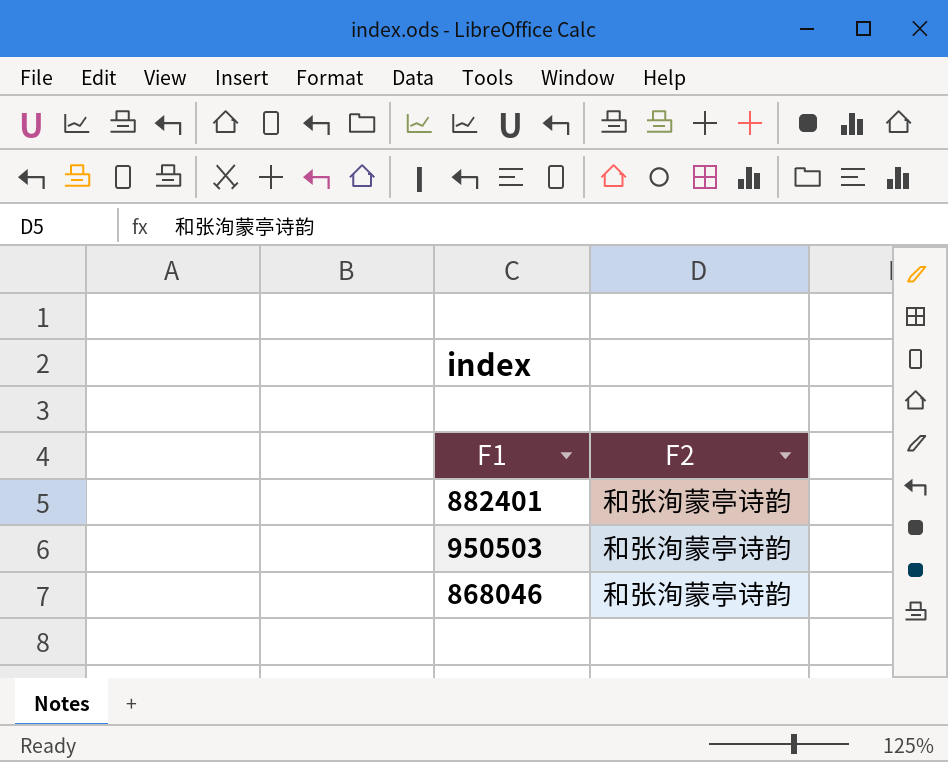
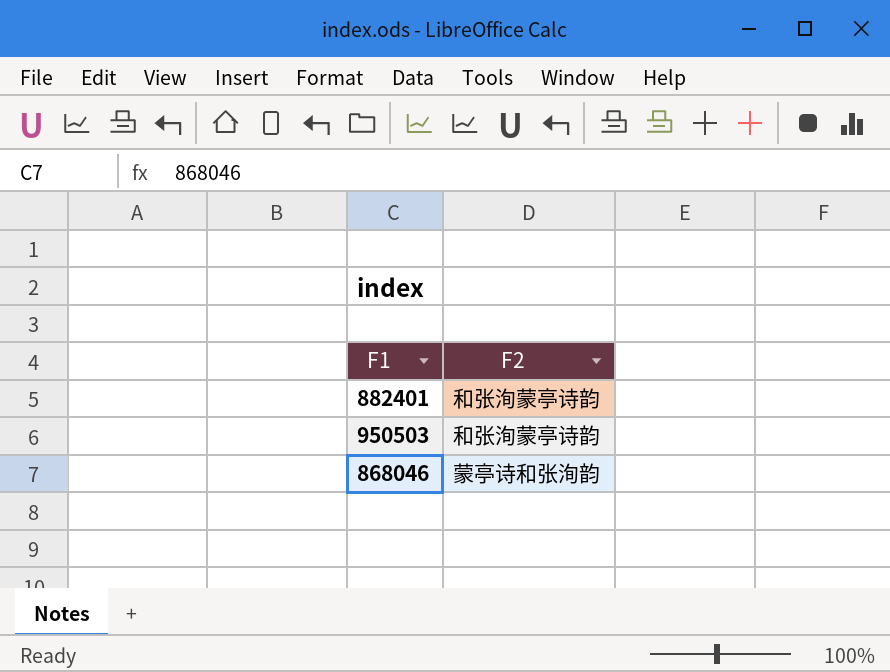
868046 | F2: 和张洵蒙亭诗韵 -> 蒙亭诗和张洵韵

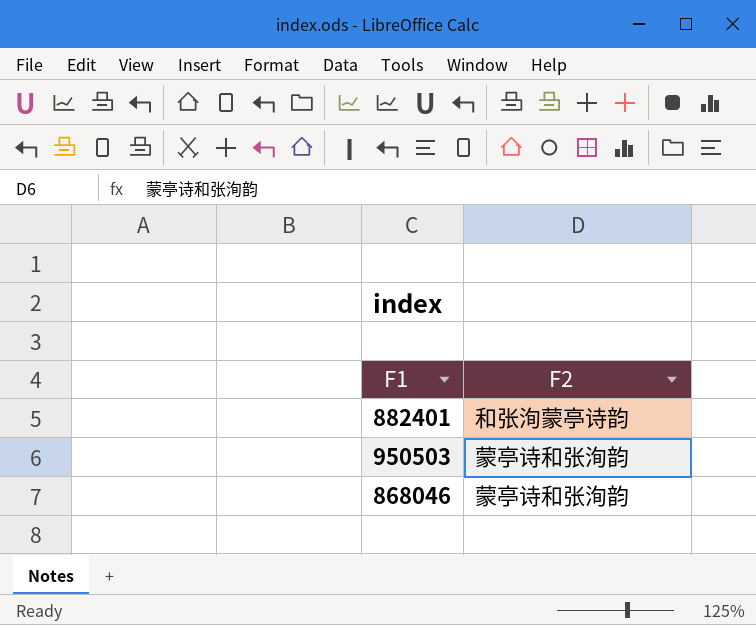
950503 | F2: 和张洵蒙亭诗韵 -> 蒙亭诗和张洵韵

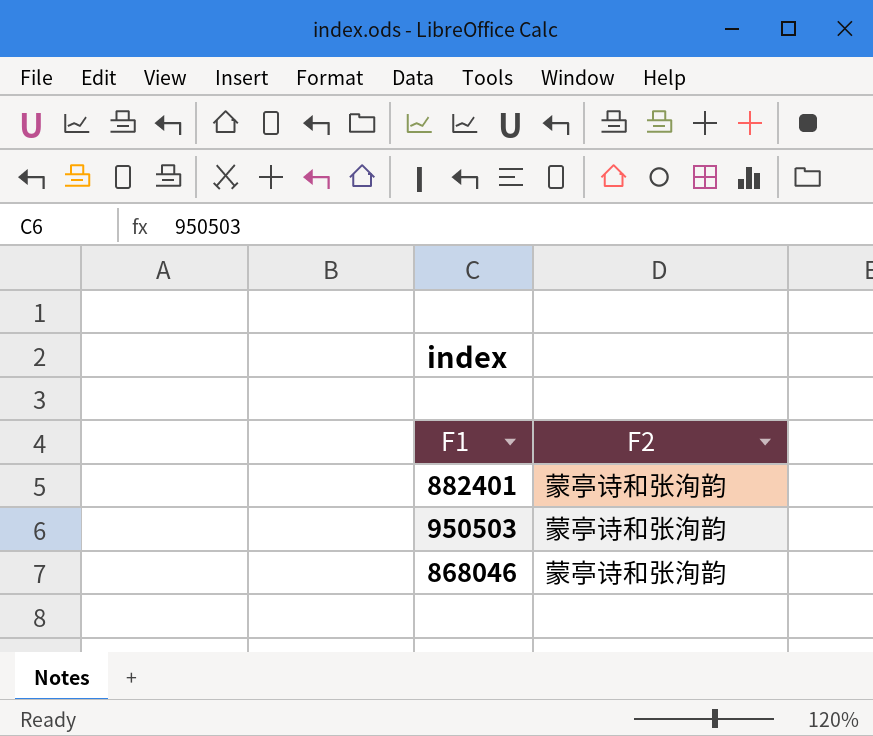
882401 | F2: 和张洵蒙亭诗韵 -> 蒙亭诗和张洵韵

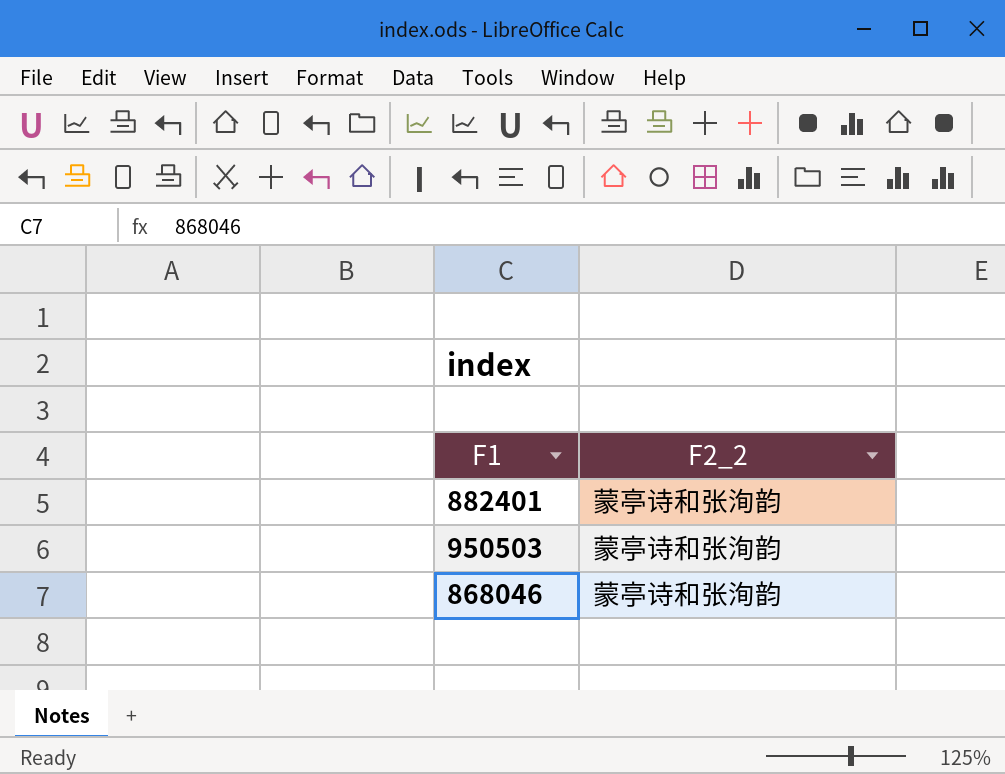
column name: F2 -> F2_2

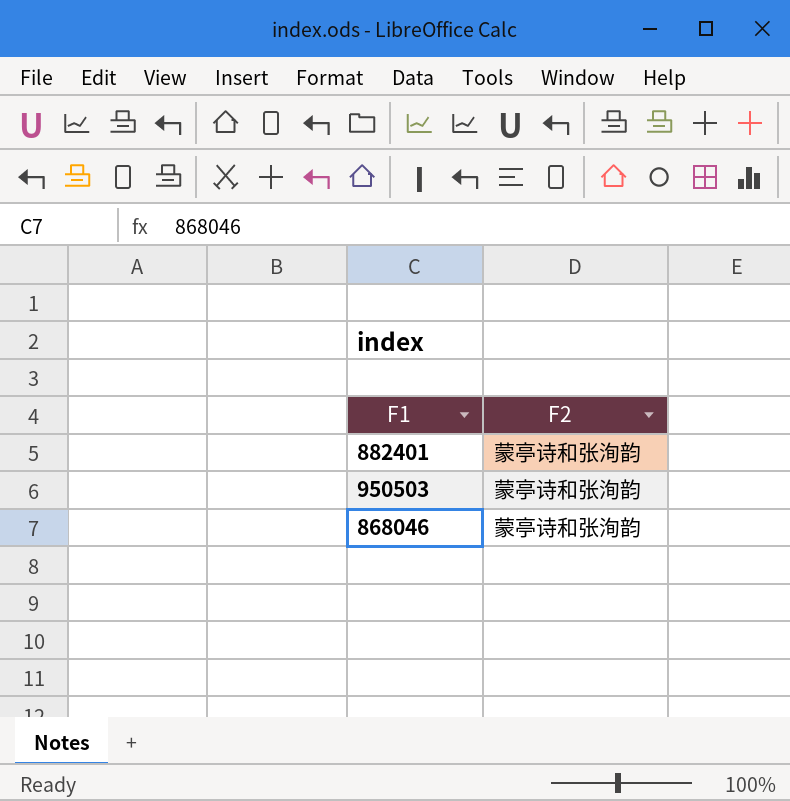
column name: F2_2 -> F2

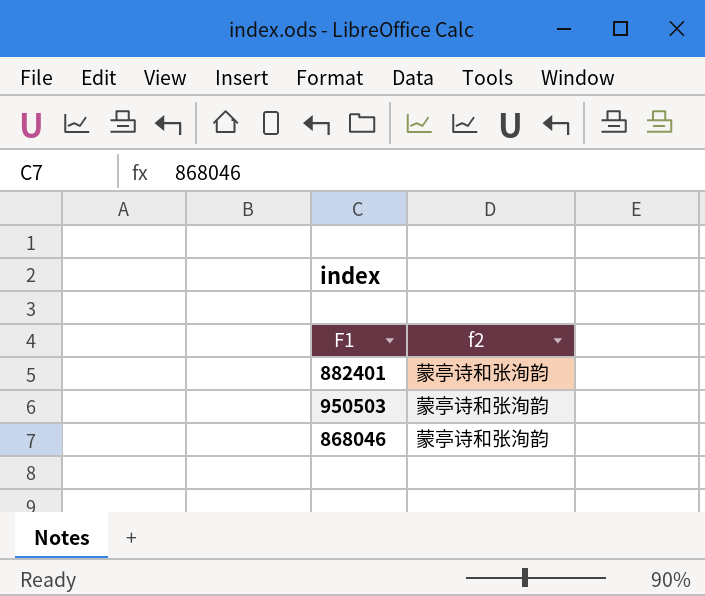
column name: F2 -> f2

